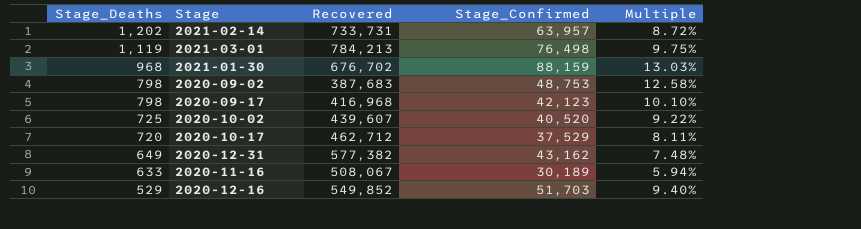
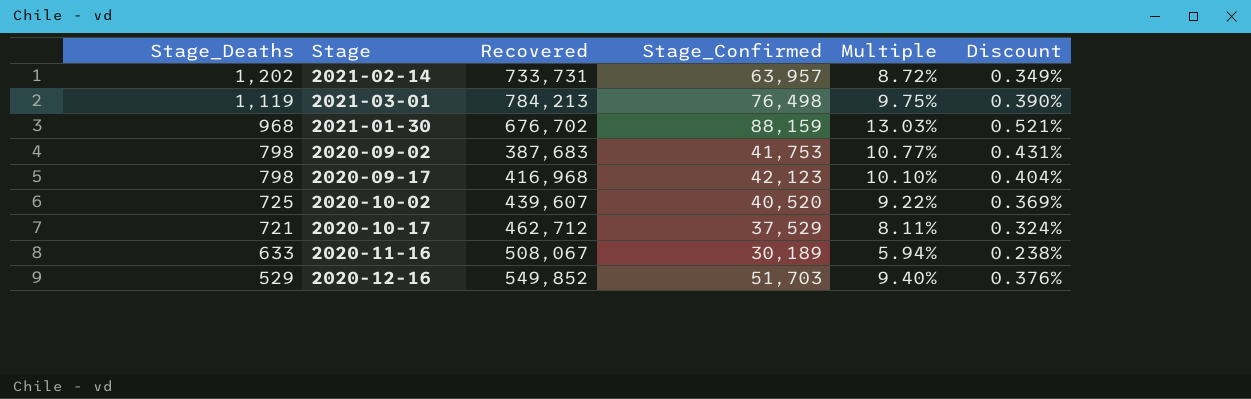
column Discount | formula: none -> [Multiple] * 0.04
row 2020-12-31: 649 | 577,382 | 43,162 | 7.48% -> none
2020-09-02 | Stage_Confirmed: 48,753 -> 41,753
2020-09-02 | Multiple: 12.58% -> 10.77%
2020-10-17 | Stage_Deaths: 720 -> 721

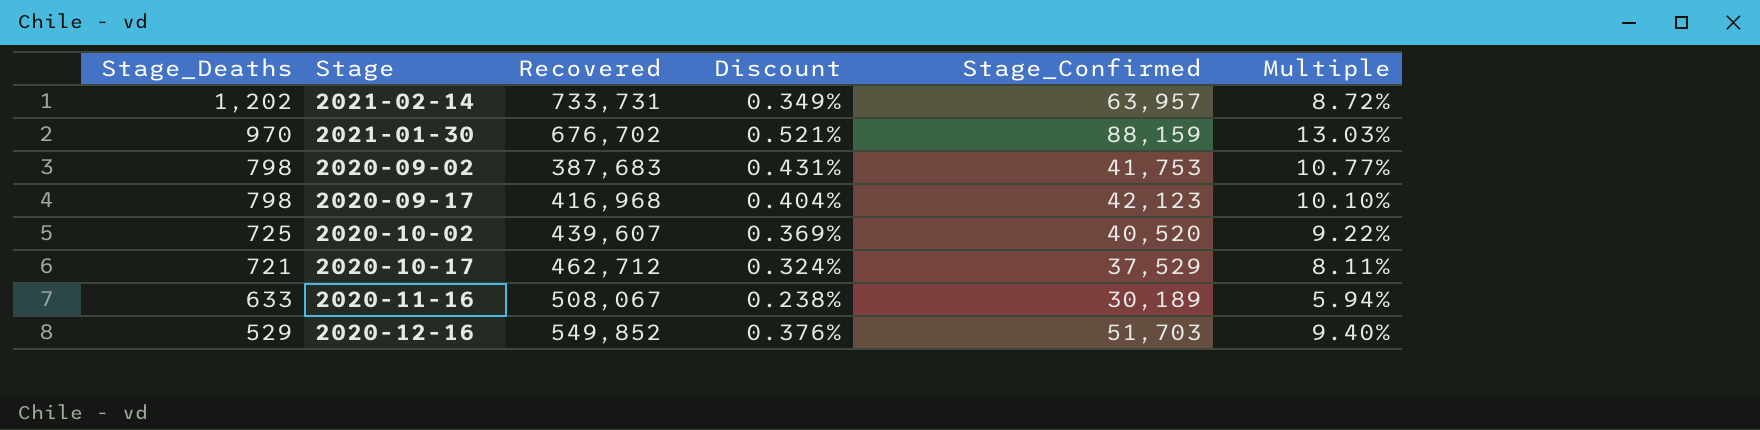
column Discount | position: 6 -> 4
row 2021-03-01: 1,119 | 784,213 | 76,498 | 9.75% | 0.390% -> none
2021-01-30 | Stage_Deaths: 968 -> 970

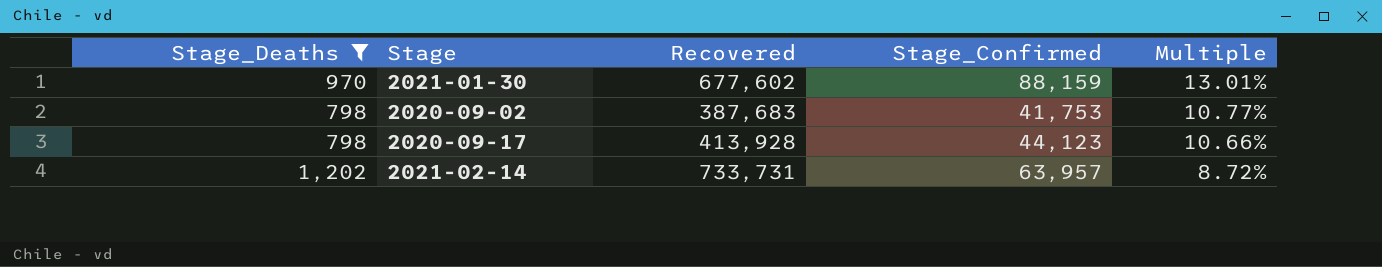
filter: none -> Stage_Deaths >= 798
row order: Stage_Deaths descending -> Multiple descending
column Discount | formula: [Multiple] * 0.04 -> none
2021-01-30 | Recovered: 676,702 -> 677,602
2021-01-30 | Multiple: 13.03% -> 13.01%
2020-09-17 | Recovered: 416,968 -> 413,928
2020-09-17 | Stage_Confirmed: 42,123 -> 44,123
2020-09-17 | Multiple: 10.10% -> 10.66%

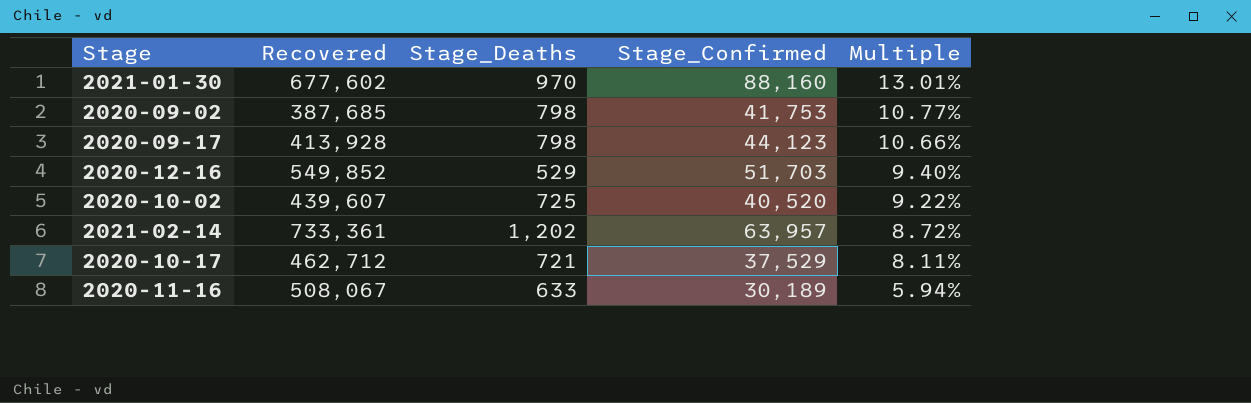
filter: Stage_Deaths >= 798 -> none
column Stage_Deaths | position: 1 -> 3
2021-01-30 | Stage_Confirmed: 88,159 -> 88,160
2020-09-02 | Recovered: 387,683 -> 387,685
2021-02-14 | Recovered: 733,731 -> 733,361

